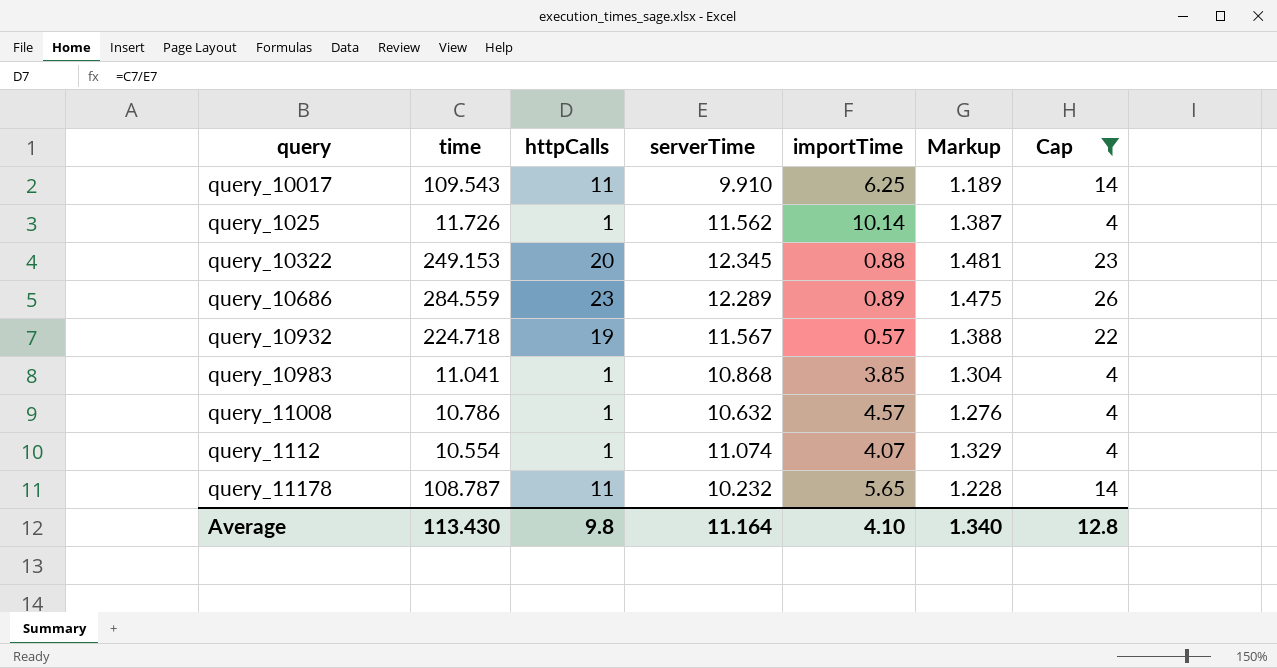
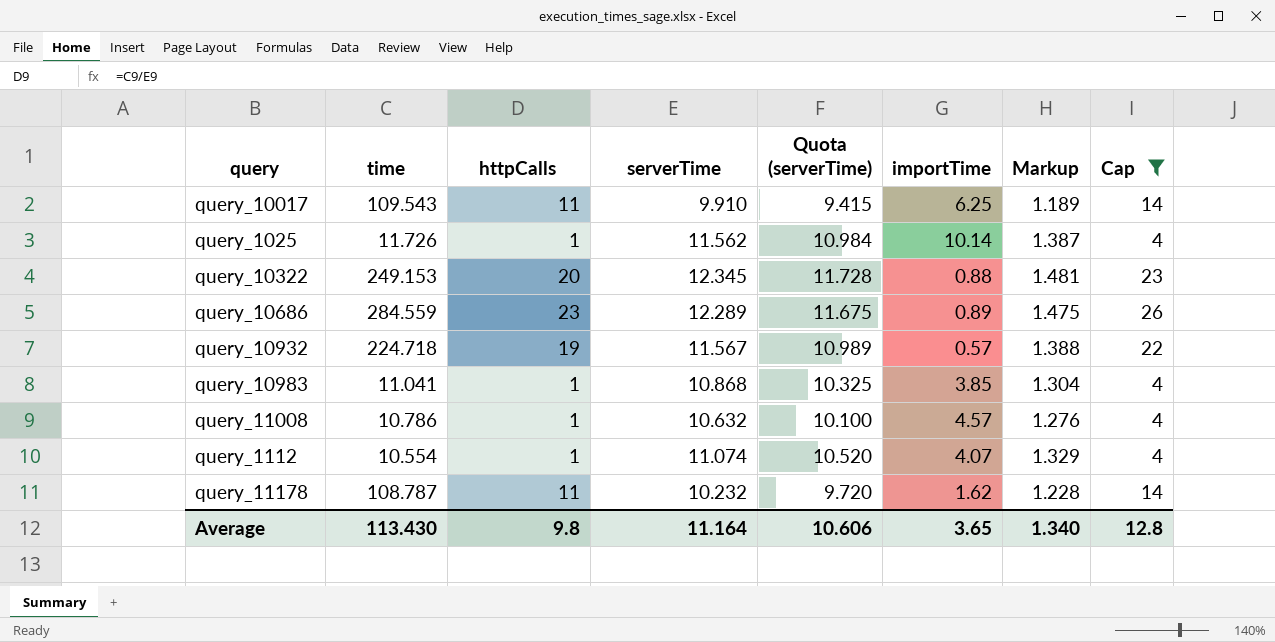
column Quota (serverTime) | formula: none -> [serverTime] * 0.95
query_11178 | importTime: 5.65 -> 1.62
Average | importTime: 4.10 -> 3.65

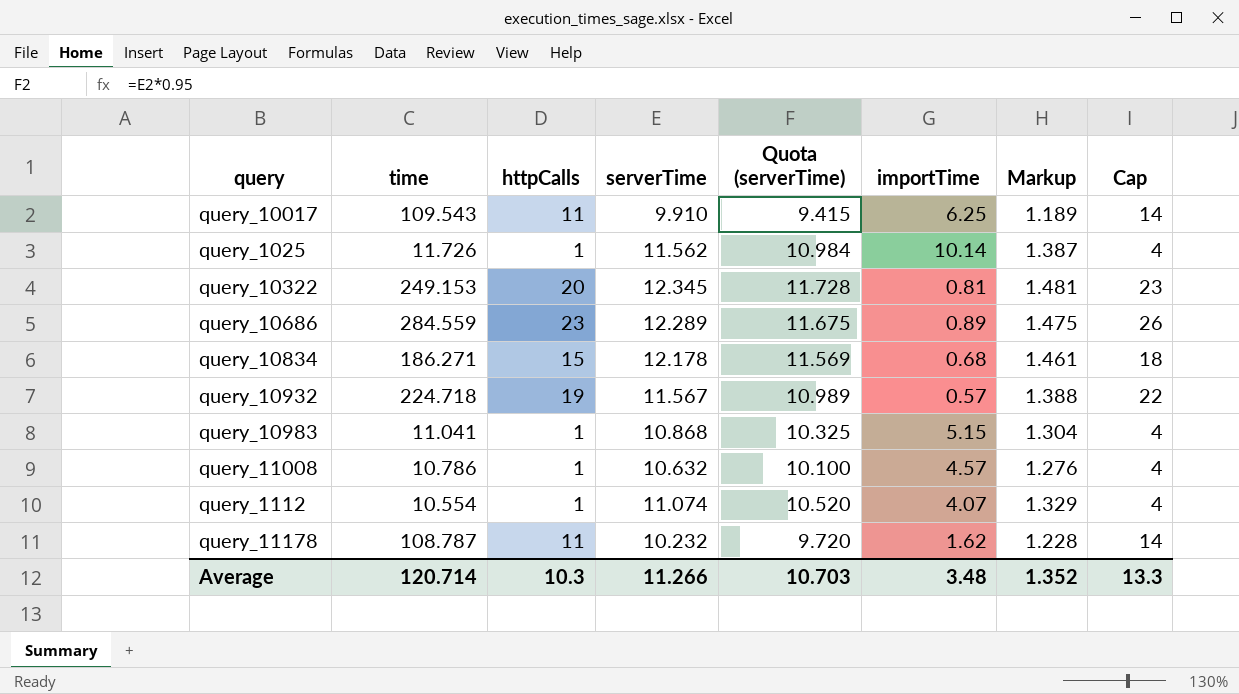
filter: Cap != 18 -> none
query_10322 | importTime: 0.88 -> 0.81
query_10983 | importTime: 3.85 -> 5.15
Average | time: 113.430 -> 120.714
Average | httpCalls: 9.8 -> 10.3
Average | serverTime: 11.164 -> 11.266
Average | Quota (serverTime): 10.606 -> 10.703
Average | importTime: 3.65 -> 3.48
Average | Markup: 1.340 -> 1.352
Average | Cap: 12.8 -> 13.3

